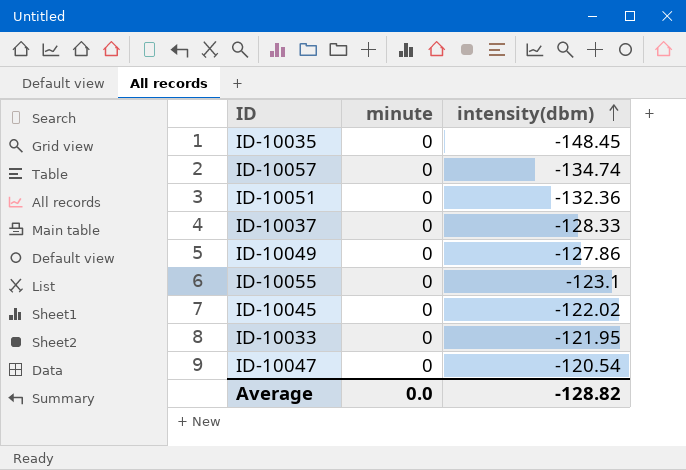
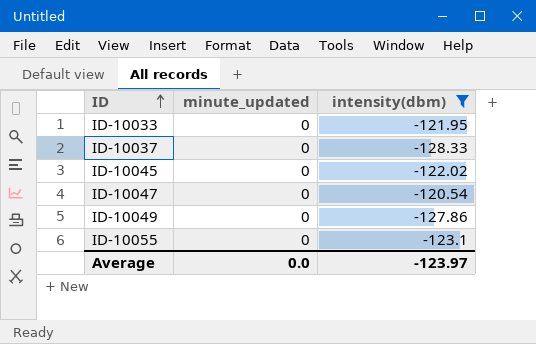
filter: none -> intensity(dbm) >= -128.33
row order: intensity(dbm) ascending -> ID ascending
column name: minute -> minute_updated
Average | intensity(dbm): -128.82 -> -123.97

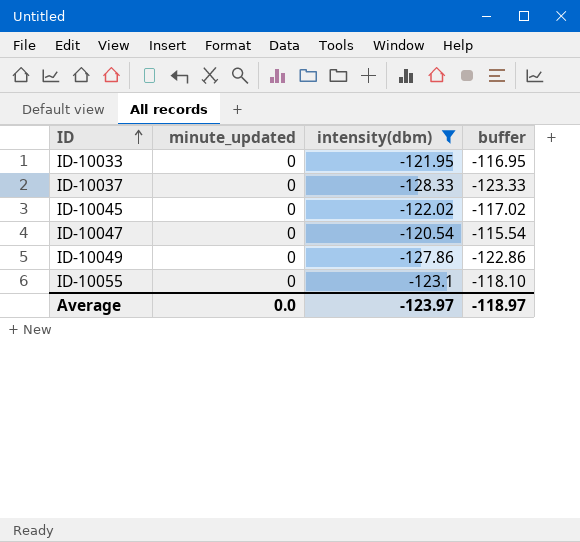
column buffer | formula: none -> [intensity(dbm)] + 5

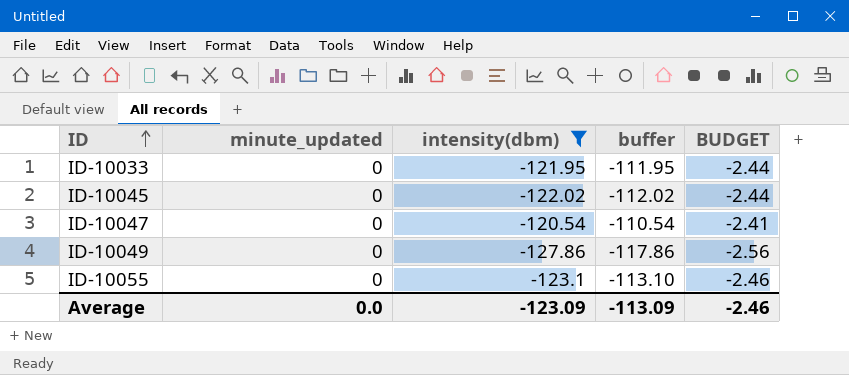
column buffer | formula: [intensity(dbm)] + 5 -> [intensity(dbm)] + 10
column BUDGET | formula: none -> [intensity(dbm)] * 0.02
row ID-10037: 0 | -128.33 | -123.33 -> none
Average | intensity(dbm): -123.97 -> -123.09
Average | buffer: -118.97 -> -113.09

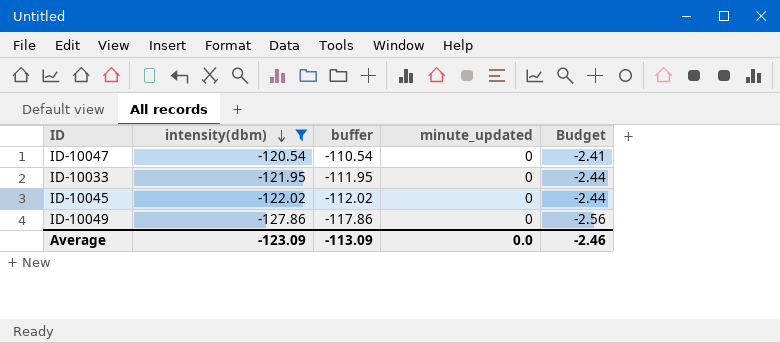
row order: ID ascending -> intensity(dbm) descending
column minute_updated | position: 2 -> 4
column name: BUDGET -> Budget
row ID-10055: 0 | -123.1 | -113.10 | -2.46 -> none

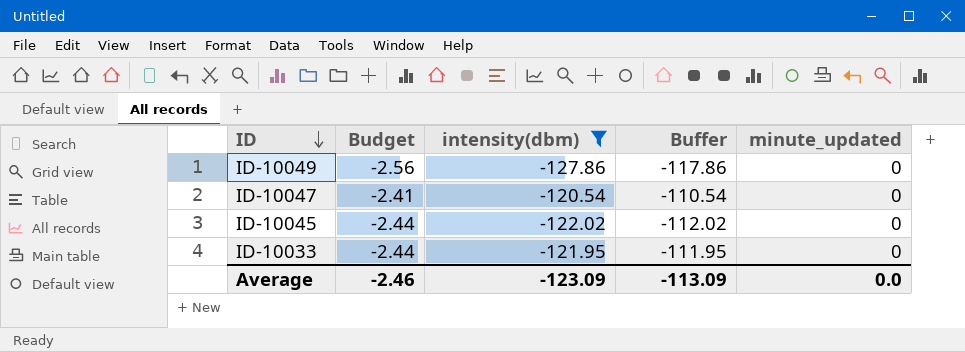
row order: intensity(dbm) descending -> ID descending
column Budget | position: 5 -> 2
column name: buffer -> Buffer

